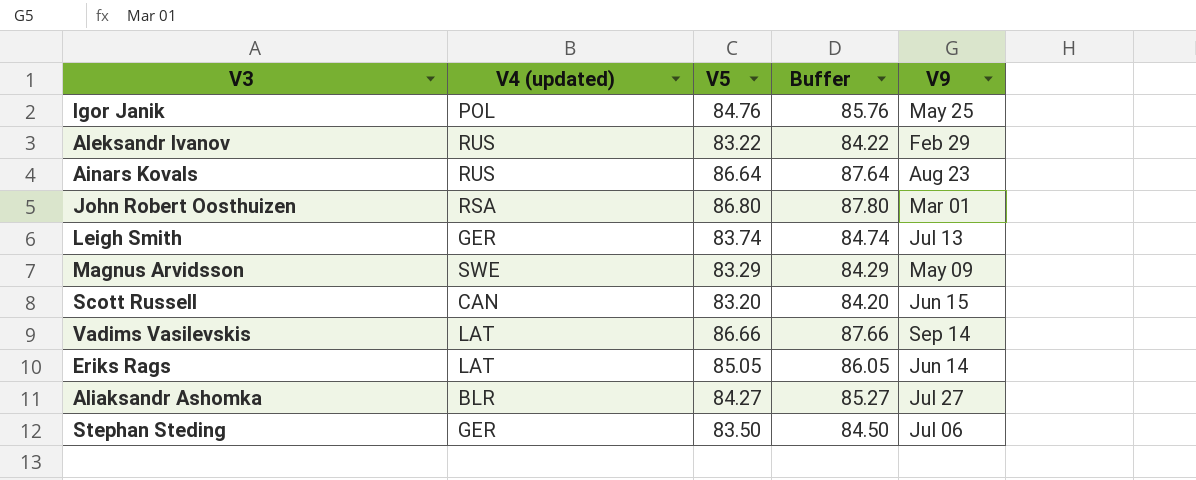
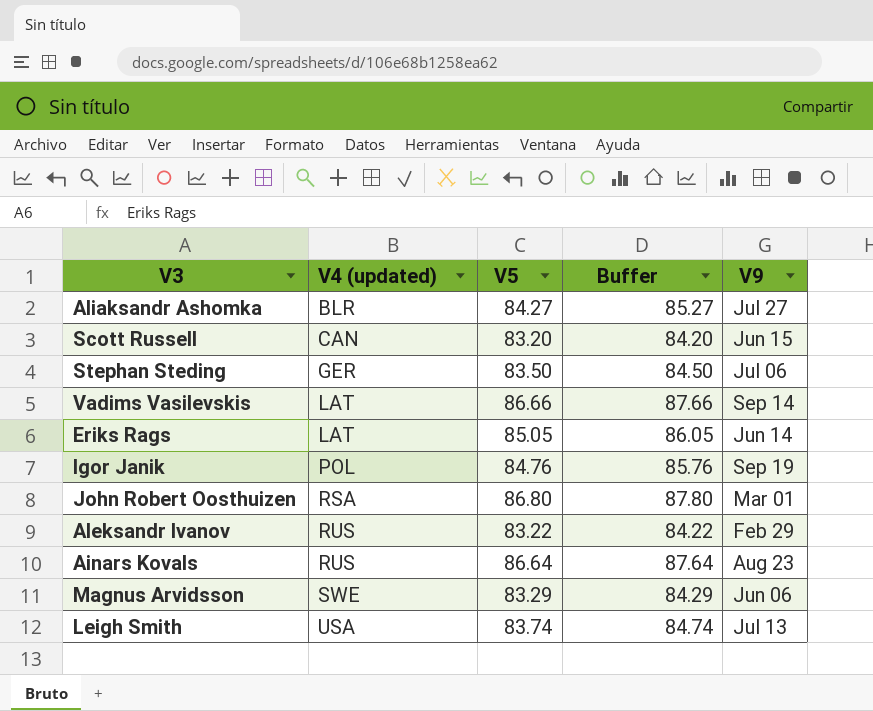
row order: none -> V4 (updated) ascending
Igor Janik | V9: May 25 -> Sep 19
Magnus Arvidsson | V9: May 09 -> Jun 06
Leigh Smith | V4 (updated): GER -> USA

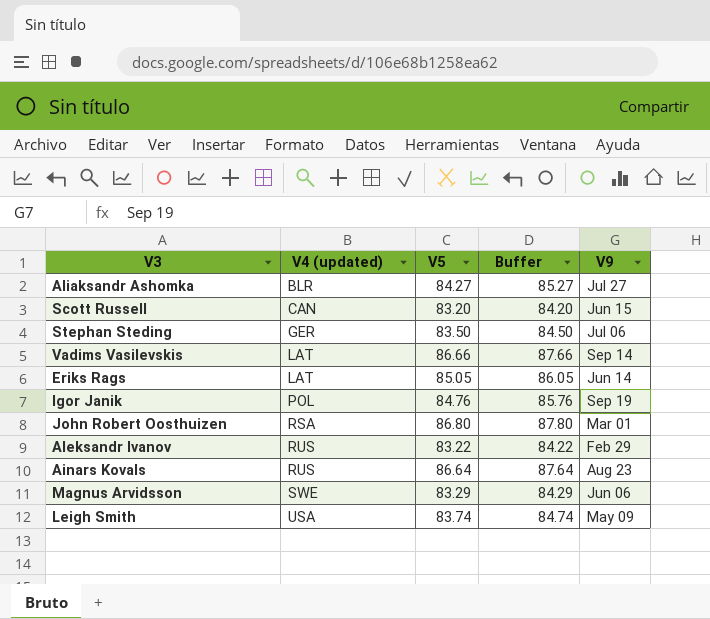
Leigh Smith | V9: Jul 13 -> May 09

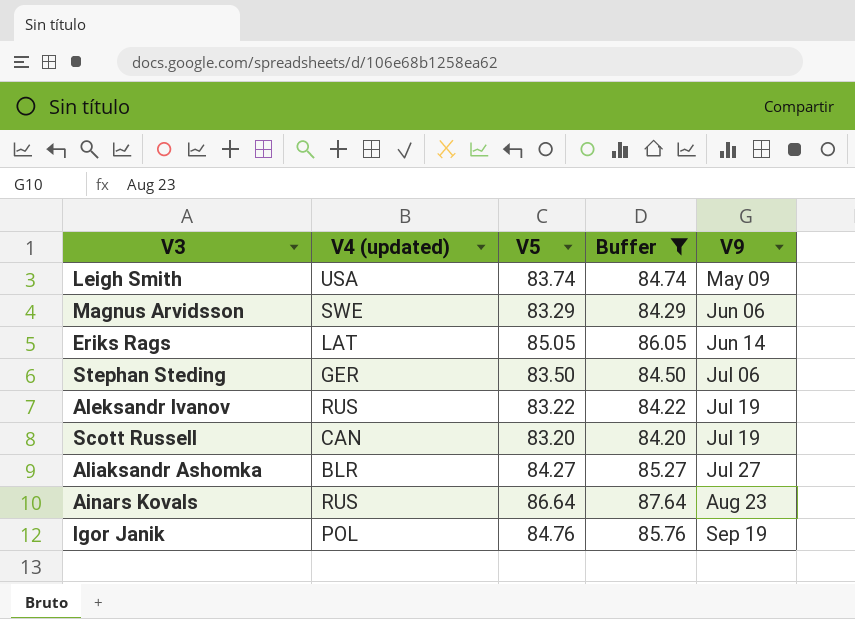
filter: none -> Buffer <= 87.64
row order: V4 (updated) ascending -> V9 ascending
Aleksandr Ivanov | V9: Feb 29 -> Jul 19
Scott Russell | V9: Jun 15 -> Jul 19

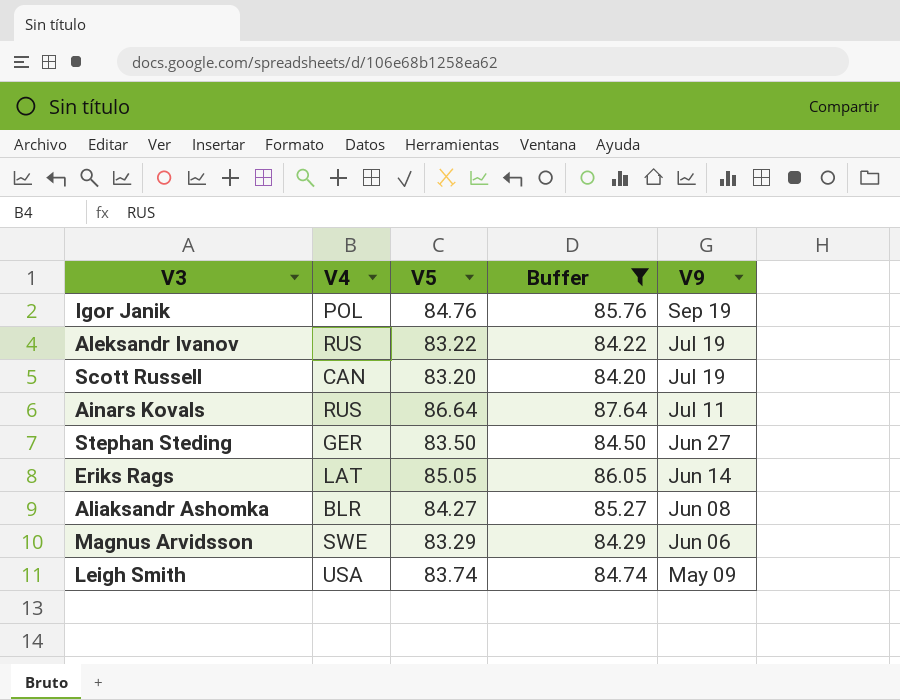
row order: V9 ascending -> V9 descending
column name: V4 (updated) -> V4
Ainars Kovals | V9: Aug 23 -> Jul 11
Stephan Steding | V9: Jul 06 -> Jun 27
Aliaksandr Ashomka | V9: Jul 27 -> Jun 08

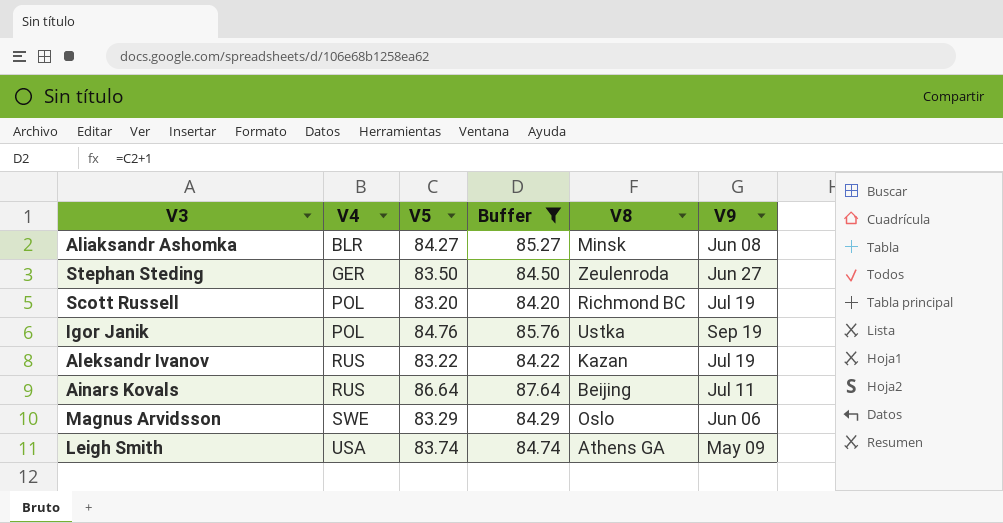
row order: V9 descending -> V4 ascending
column V8 | position: none -> 5
row Eriks Rags: LAT | 85.05 | 86.05 | Jun 14 -> none
Scott Russell | V4: CAN -> POL

